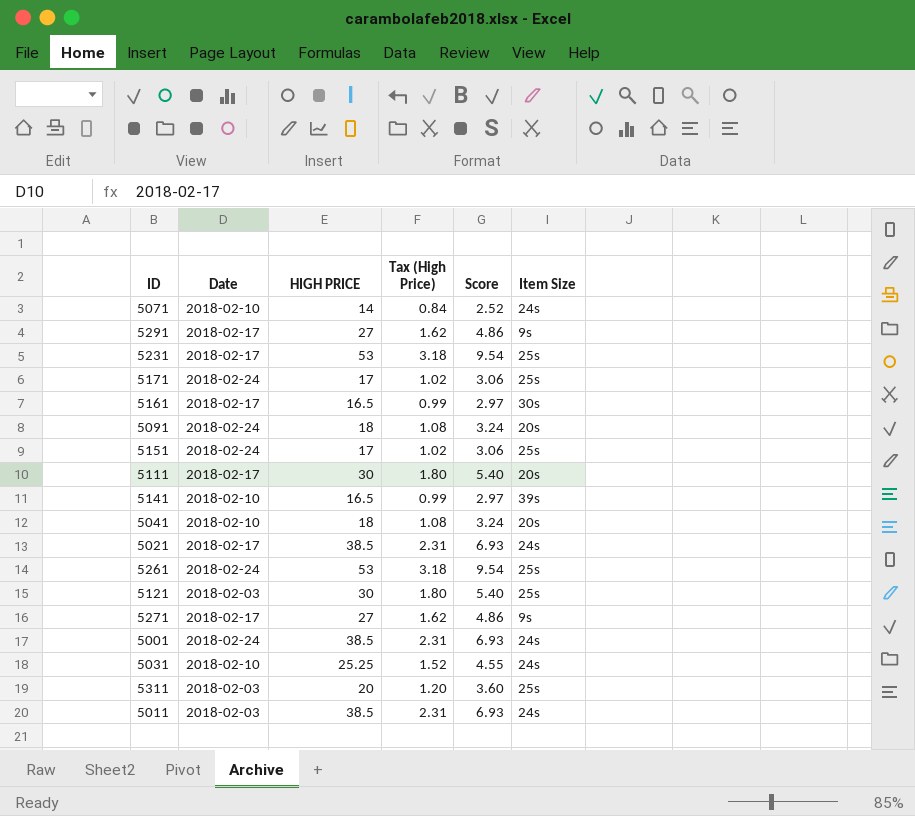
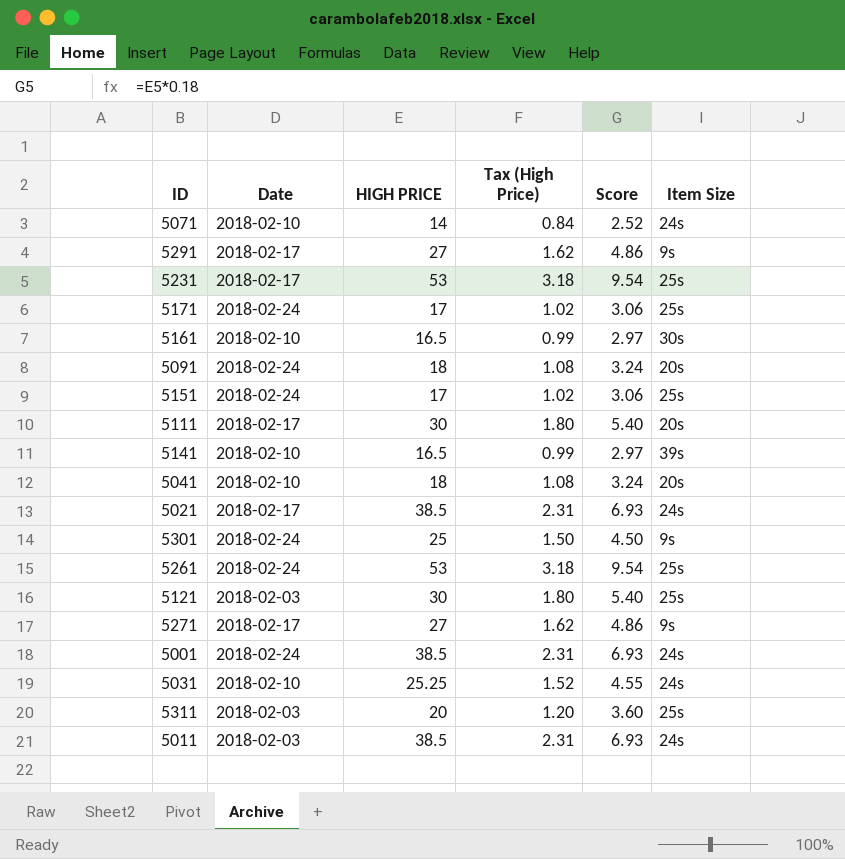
5161 | Date: 2018-02-17 -> 2018-02-10
row 5301: none -> 2018-02-24 | 25 | 1.50 | 4.50 | 9s

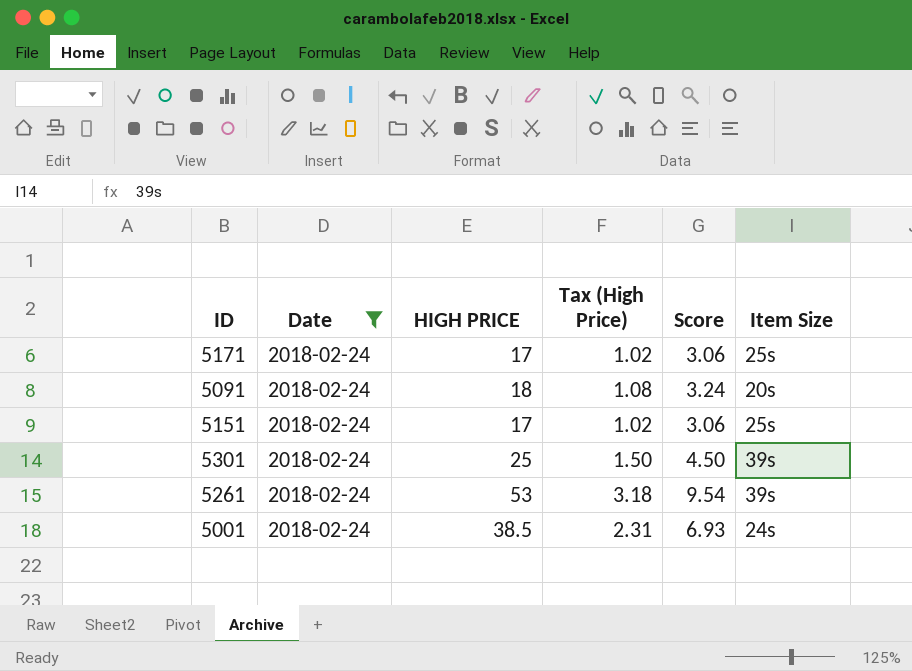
filter: none -> Date = 2018-02-24
5301 | Item Size: 9s -> 39s
5261 | Item Size: 25s -> 39s

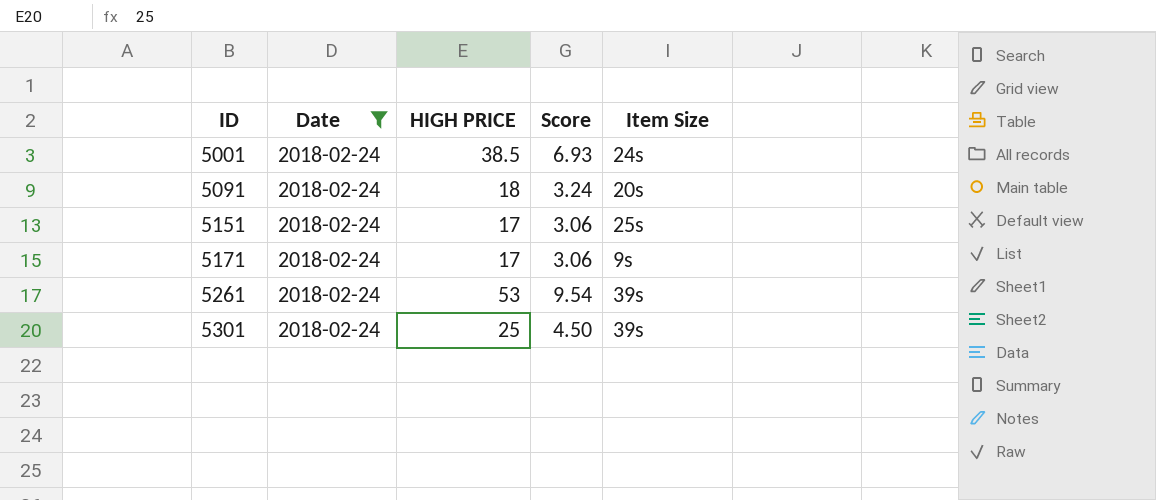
row order: none -> ID ascending
column Tax (High Price) | formula: [HIGH PRICE] * 0.06 -> none
5171 | Item Size: 25s -> 9s

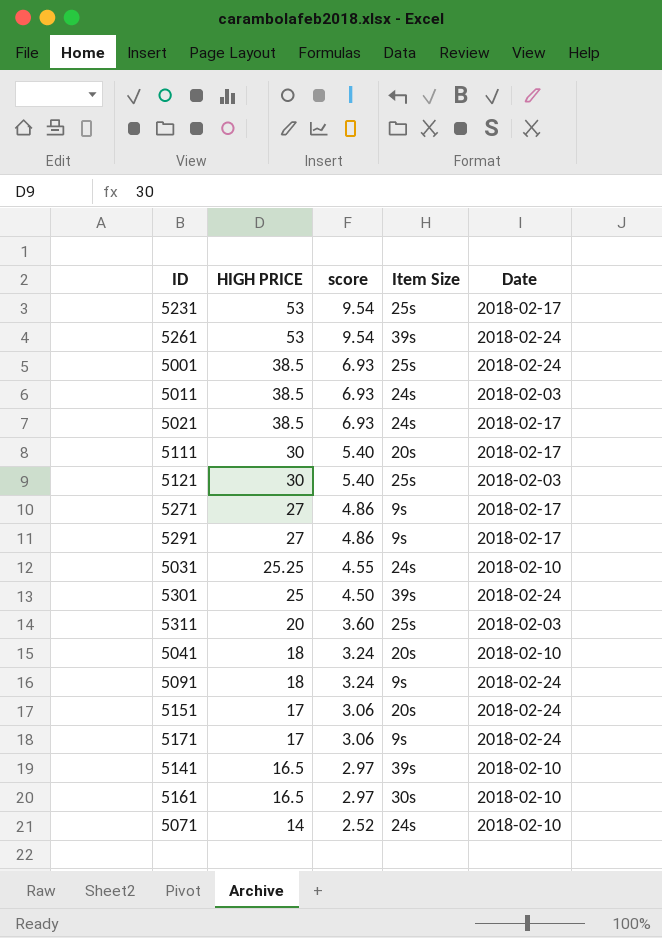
filter: Date = 2018-02-24 -> none
row order: ID ascending -> HIGH PRICE descending
column name: Score -> score
column Date | position: 2 -> 5
5001 | Item Size: 24s -> 25s
5091 | Item Size: 20s -> 9s
5151 | Item Size: 25s -> 20s

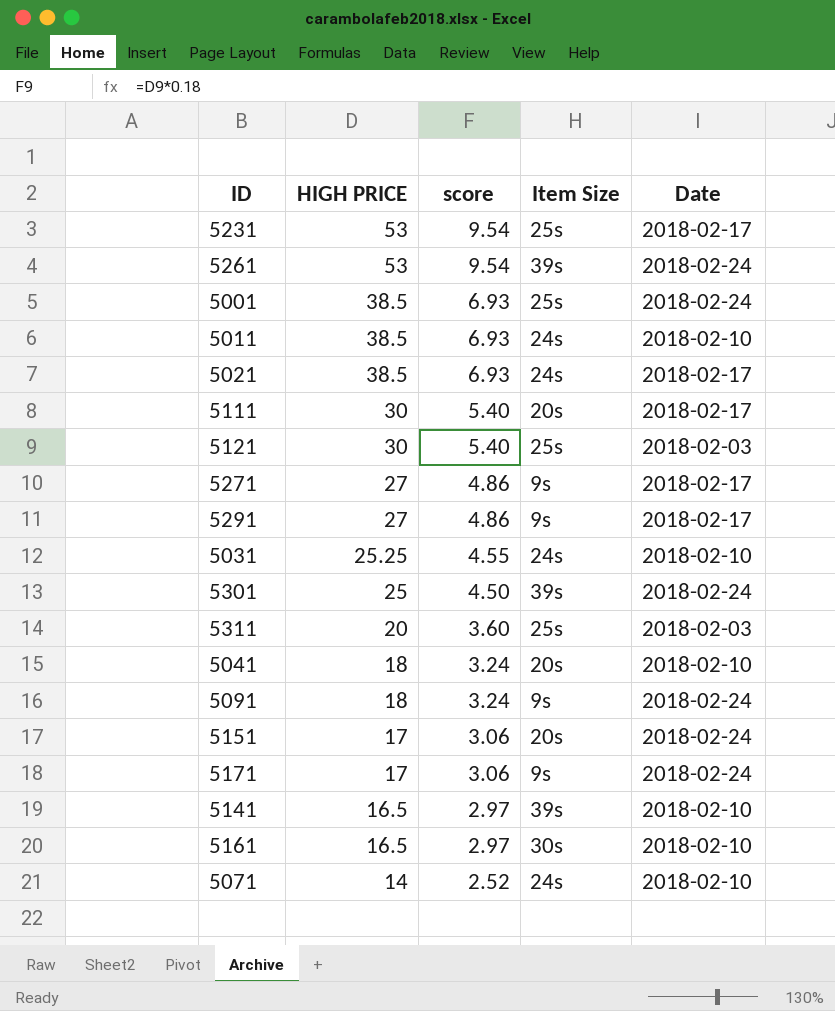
5011 | Date: 2018-02-03 -> 2018-02-10

